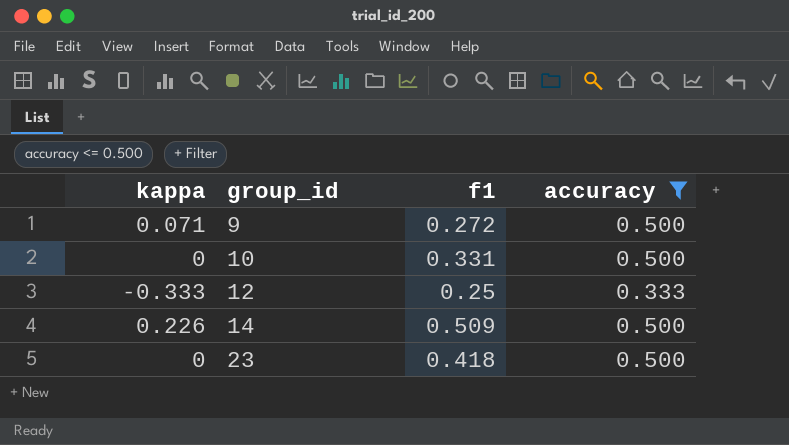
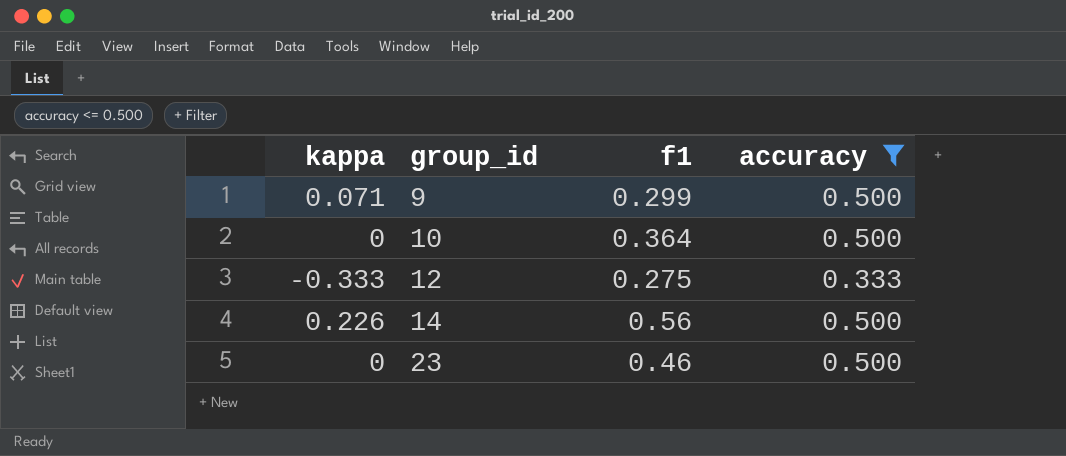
9 | f1: 0.272 -> 0.299
10 | f1: 0.331 -> 0.364
12 | f1: 0.25 -> 0.275
14 | f1: 0.509 -> 0.56
23 | f1: 0.418 -> 0.46

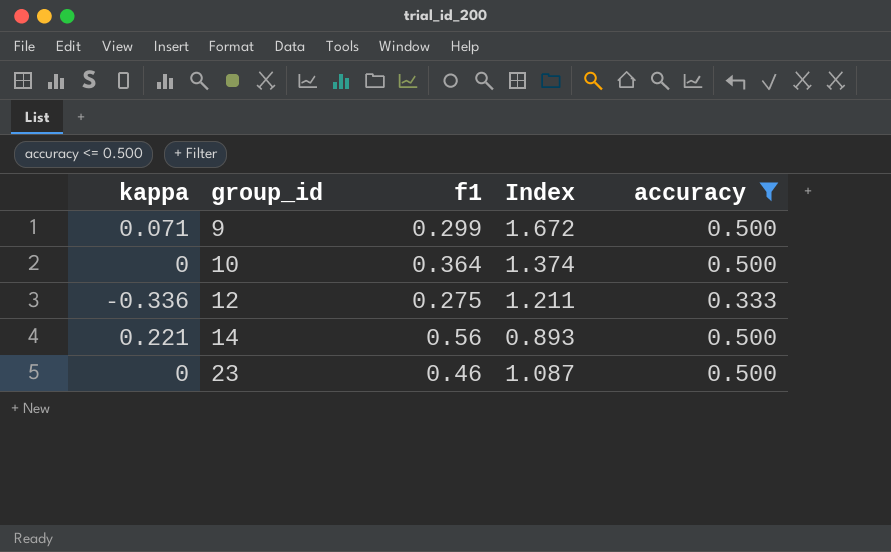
column Index | formula: none -> [accuracy] / [f1]
12 | kappa: -0.333 -> -0.336
14 | kappa: 0.226 -> 0.221

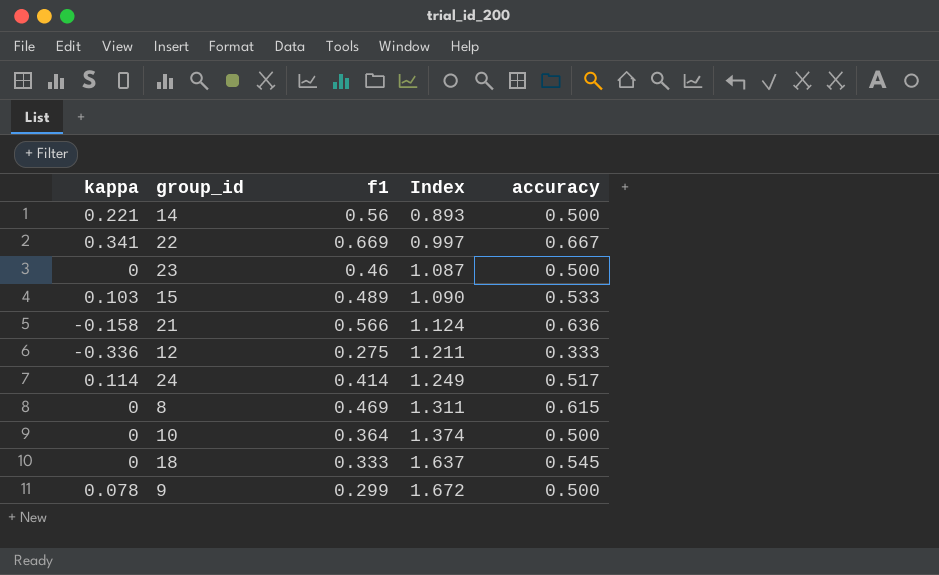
filter: accuracy <= 0.500 -> none
row order: group_id ascending -> Index ascending
9 | kappa: 0.071 -> 0.078

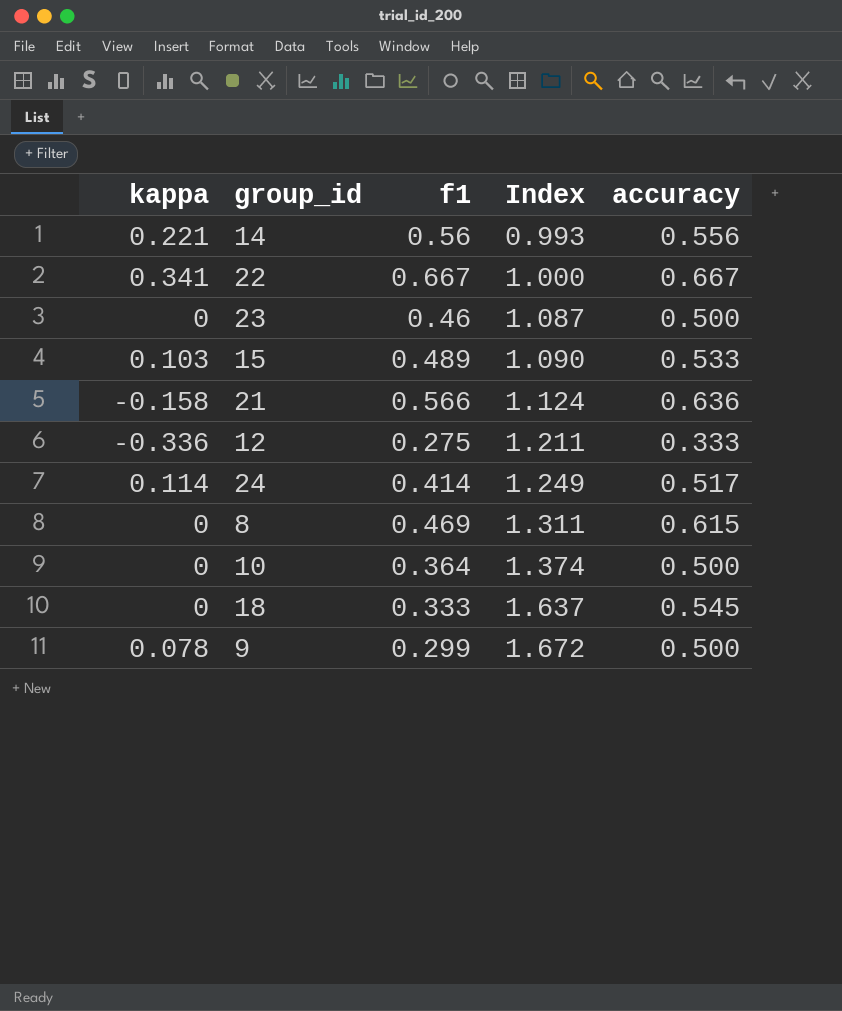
14 | Index: 0.893 -> 0.993
14 | accuracy: 0.500 -> 0.556
22 | f1: 0.669 -> 0.667
22 | Index: 0.997 -> 1.000

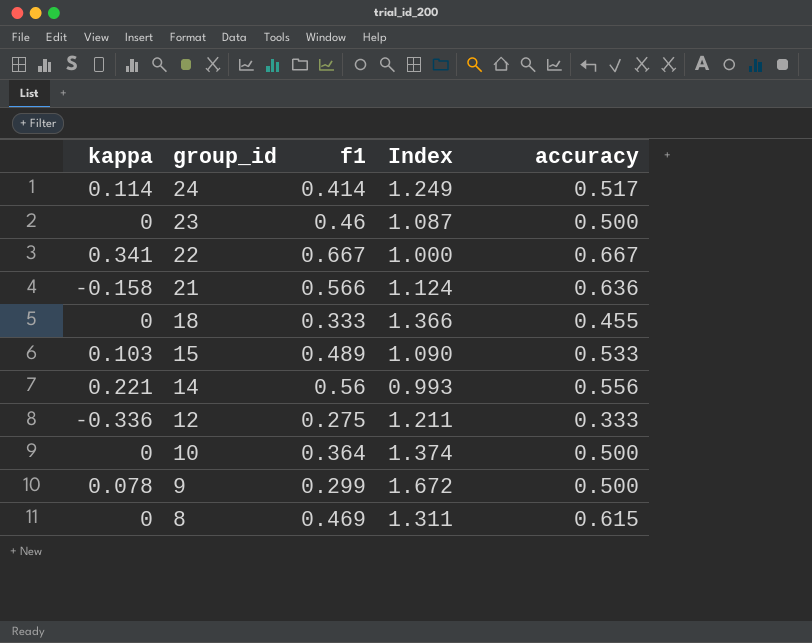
row order: Index ascending -> group_id descending
18 | Index: 1.637 -> 1.366
18 | accuracy: 0.545 -> 0.455

